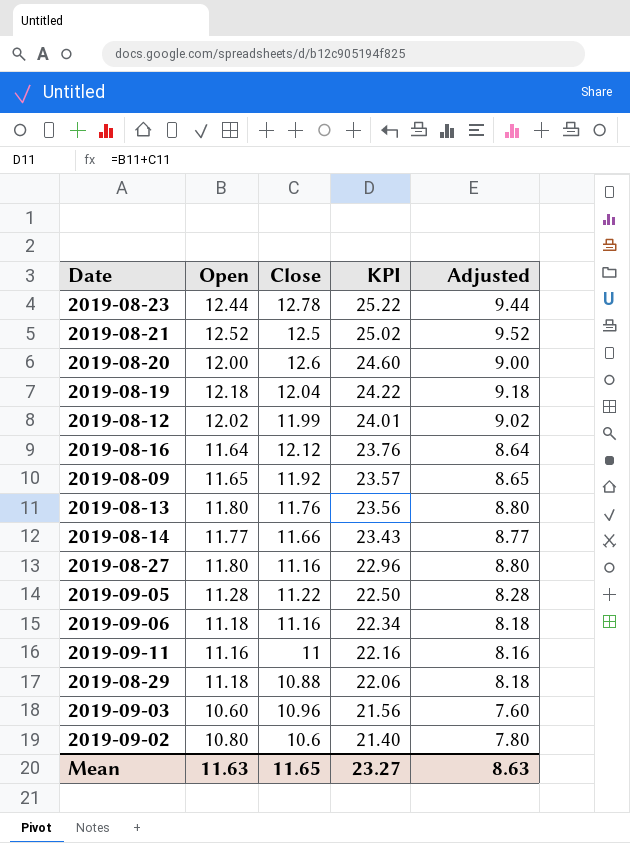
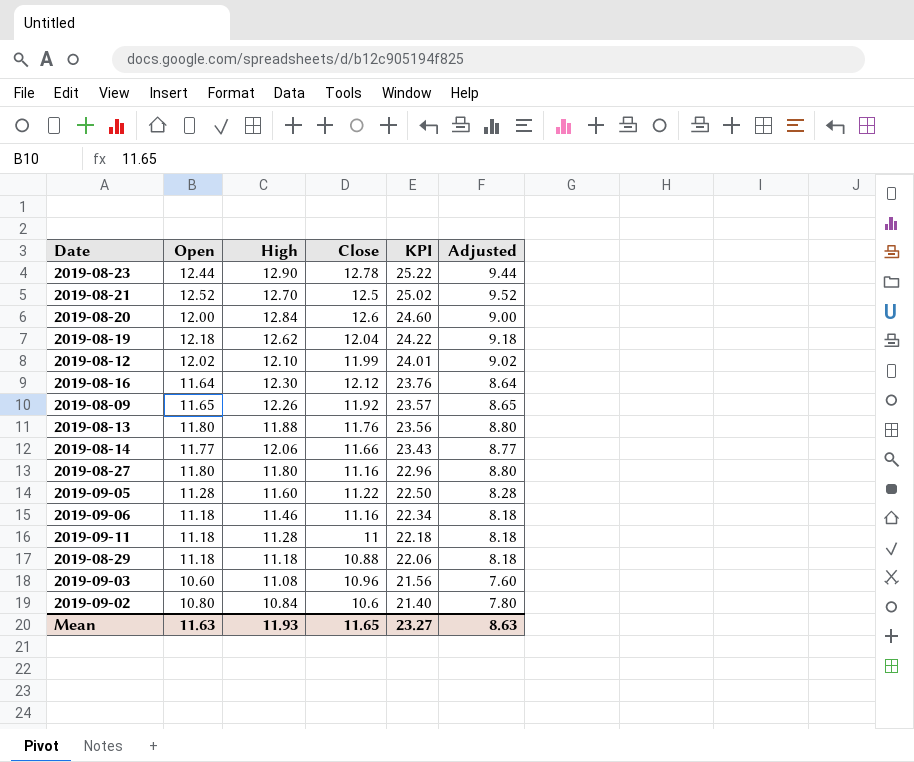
column High | position: none -> 3
2019-09-11 | Open: 11.16 -> 11.18
2019-09-11 | KPI: 22.16 -> 22.18
2019-09-11 | Adjusted: 8.16 -> 8.18

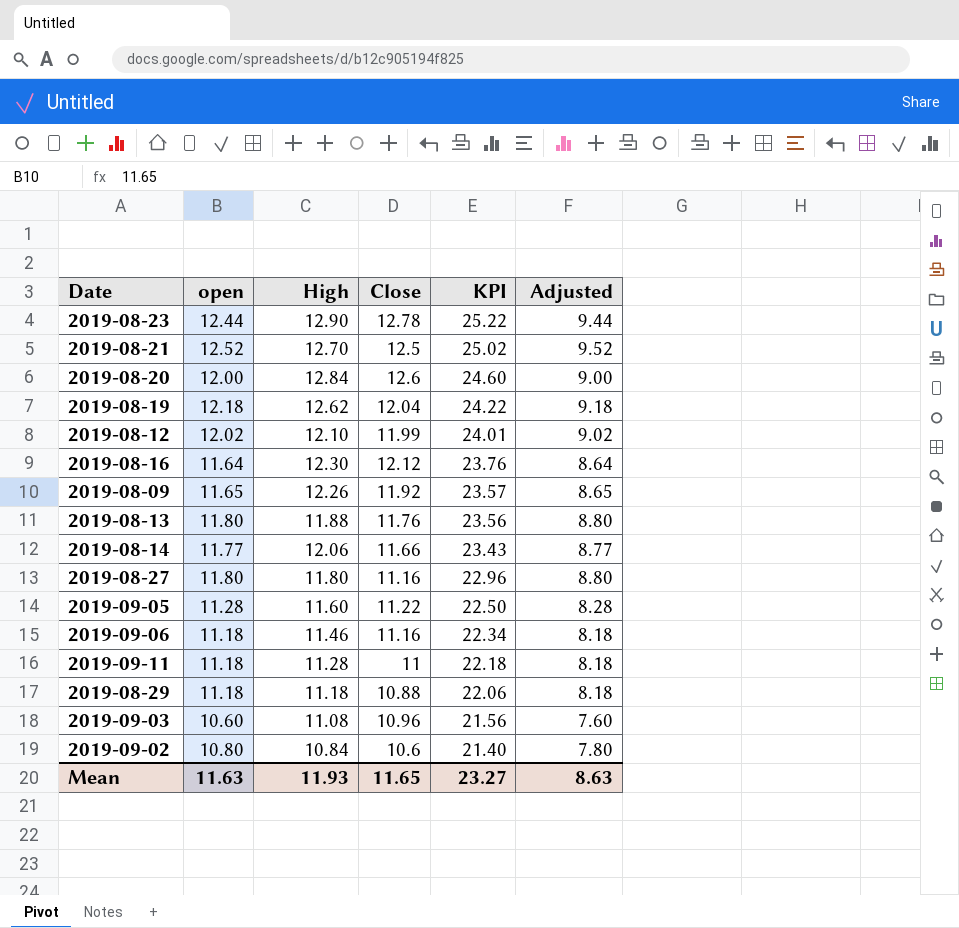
column name: Open -> open

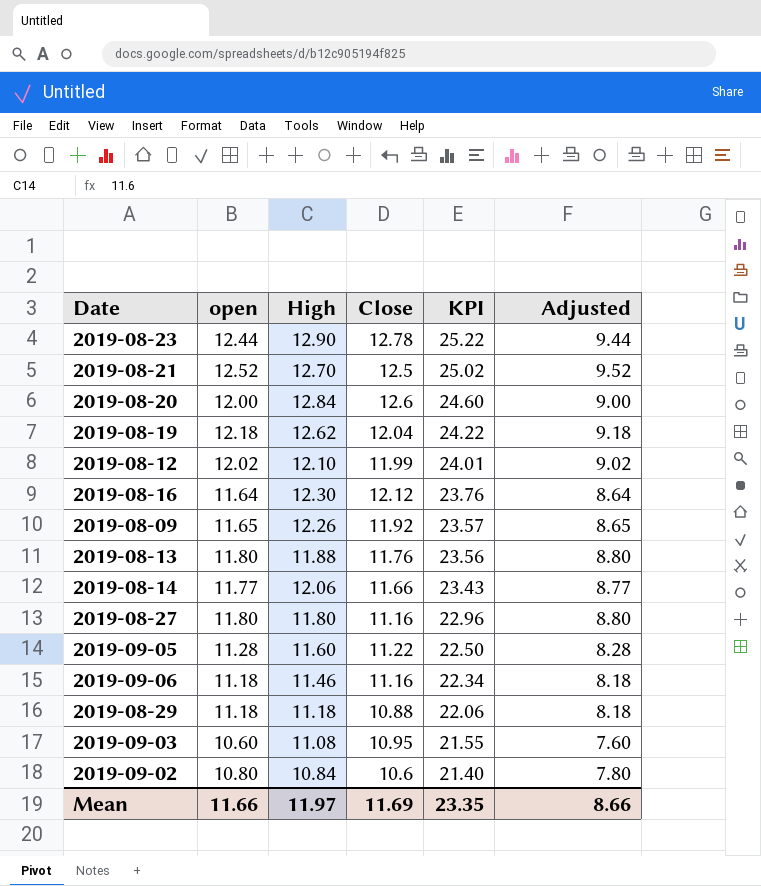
row 2019-09-11: 11.18 | 11.28 | 11 | 22.18 | 8.18 -> none
2019-09-03 | Close: 10.96 -> 10.95
2019-09-03 | KPI: 21.56 -> 21.55
Mean | open: 11.63 -> 11.66
Mean | High: 11.93 -> 11.97
Mean | Close: 11.65 -> 11.69
Mean | KPI: 23.27 -> 23.35
Mean | Adjusted: 8.63 -> 8.66

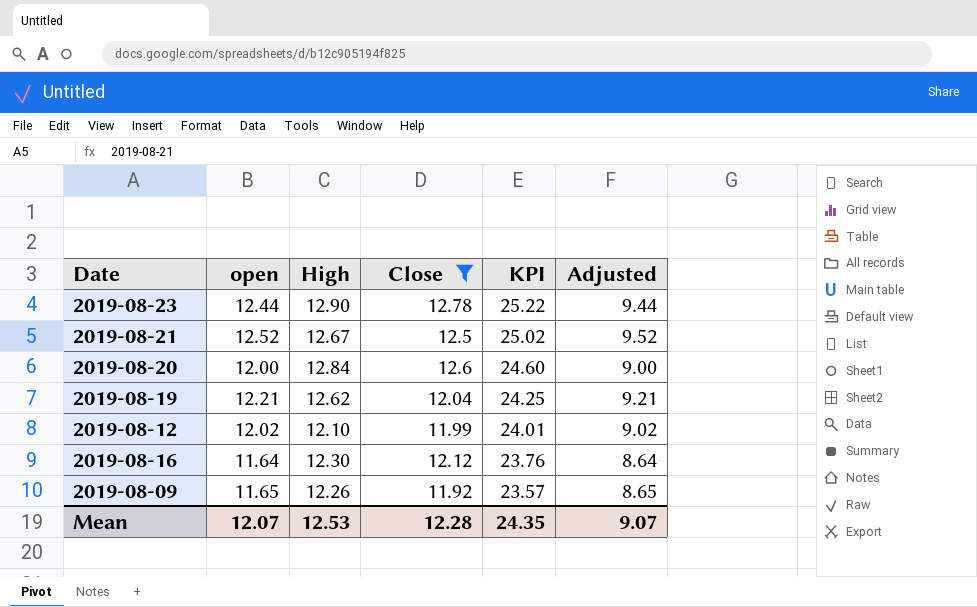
filter: none -> Close >= 11.92
2019-08-21 | High: 12.70 -> 12.67
2019-08-19 | open: 12.18 -> 12.21
2019-08-19 | KPI: 24.22 -> 24.25
2019-08-19 | Adjusted: 9.18 -> 9.21
Mean | open: 11.66 -> 12.07
Mean | High: 11.97 -> 12.53
Mean | Close: 11.69 -> 12.28
Mean | KPI: 23.35 -> 24.35
Mean | Adjusted: 8.66 -> 9.07

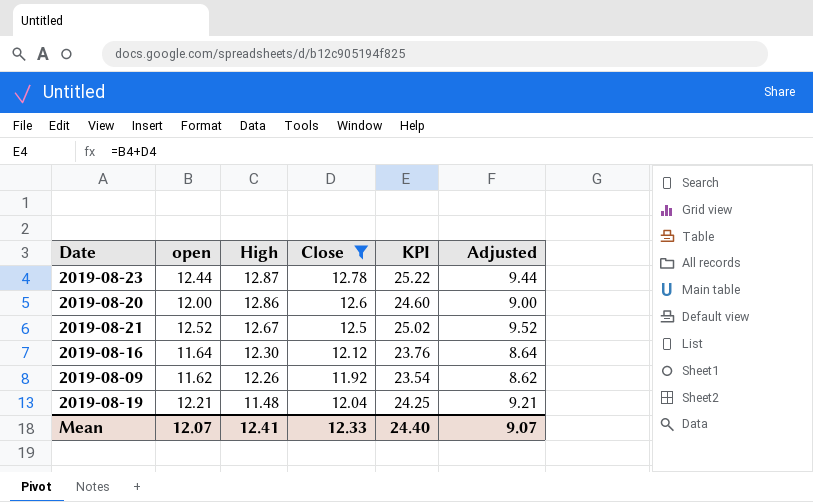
row order: KPI descending -> High descending
row 2019-08-12: 12.02 | 12.10 | 11.99 | 24.01 | 9.02 -> none
2019-08-23 | High: 12.90 -> 12.87
2019-08-20 | High: 12.84 -> 12.86
2019-08-09 | open: 11.65 -> 11.62
2019-08-09 | KPI: 23.57 -> 23.54
2019-08-09 | Adjusted: 8.65 -> 8.62
2019-08-19 | High: 12.62 -> 11.48
Mean | High: 12.53 -> 12.41
Mean | Close: 12.28 -> 12.33
Mean | KPI: 24.35 -> 24.40

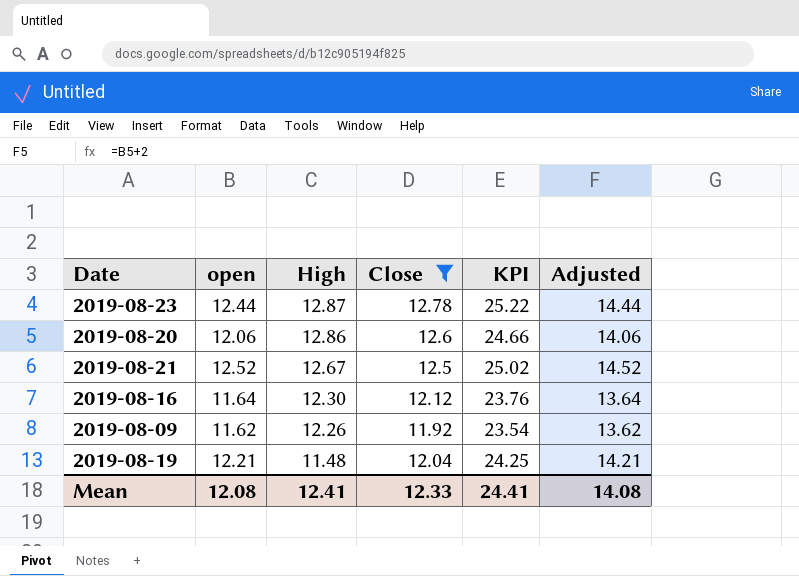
column Adjusted | formula: [open] - 3 -> [open] + 2
2019-08-20 | open: 12.00 -> 12.06
2019-08-20 | KPI: 24.60 -> 24.66
Mean | open: 12.07 -> 12.08
Mean | KPI: 24.40 -> 24.41
Mean | Adjusted: 9.07 -> 14.08

